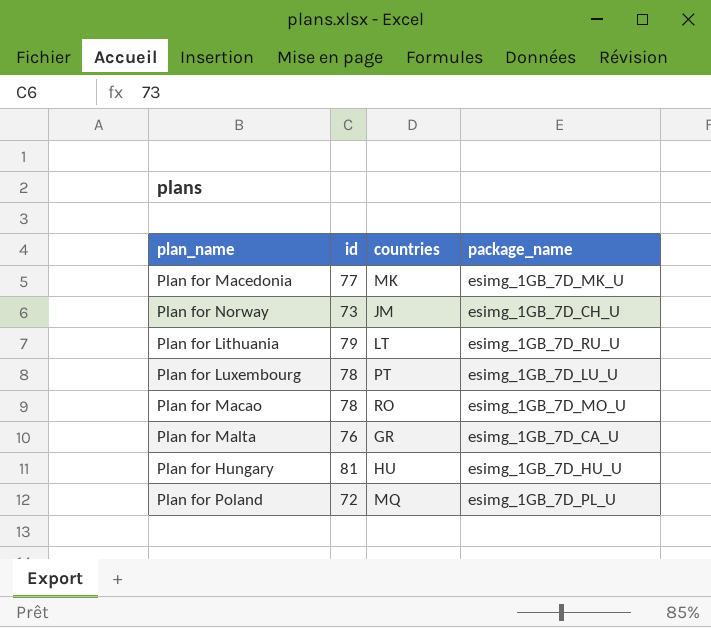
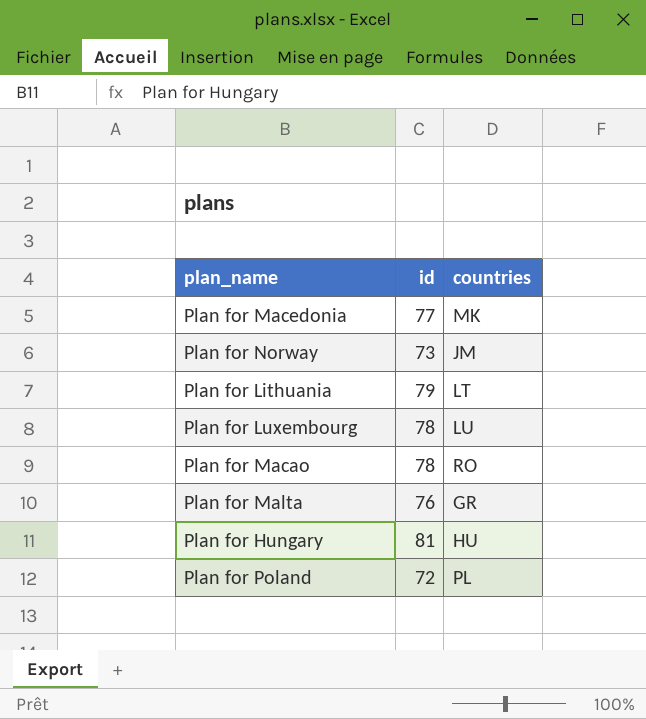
column package_name | position: 4 -> none
Plan for Luxembourg | countries: PT -> LU
Plan for Poland | countries: MQ -> PL

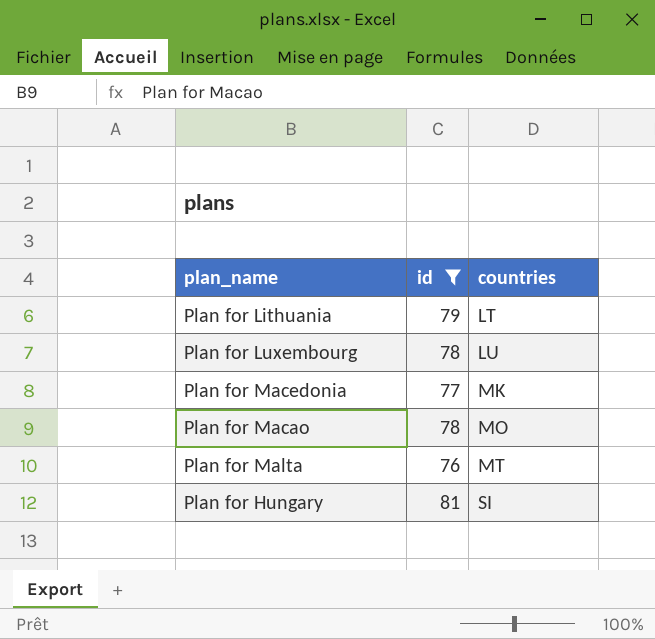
filter: none -> id >= 76
row order: none -> countries ascending
Plan for Macao | countries: RO -> MO
Plan for Malta | countries: GR -> MT
Plan for Hungary | countries: HU -> SI

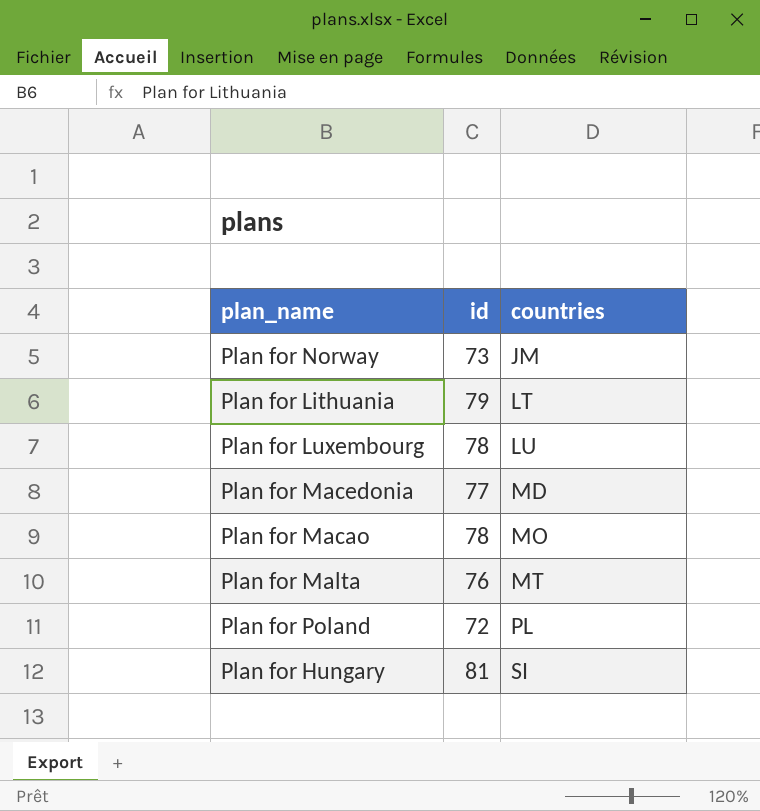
filter: id >= 76 -> none
Plan for Macedonia | countries: MK -> MD

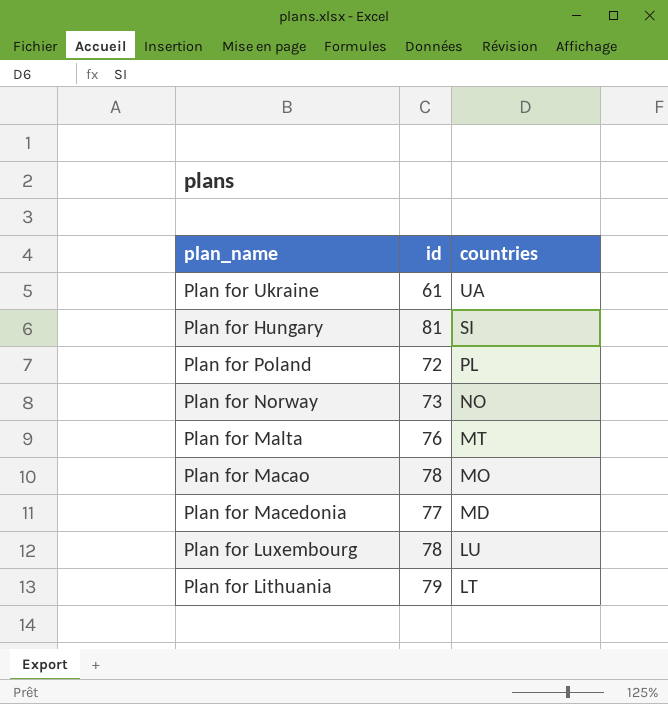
row order: countries ascending -> countries descending
row Plan for Ukraine: none -> 61 | UA
Plan for Norway | countries: JM -> NO

